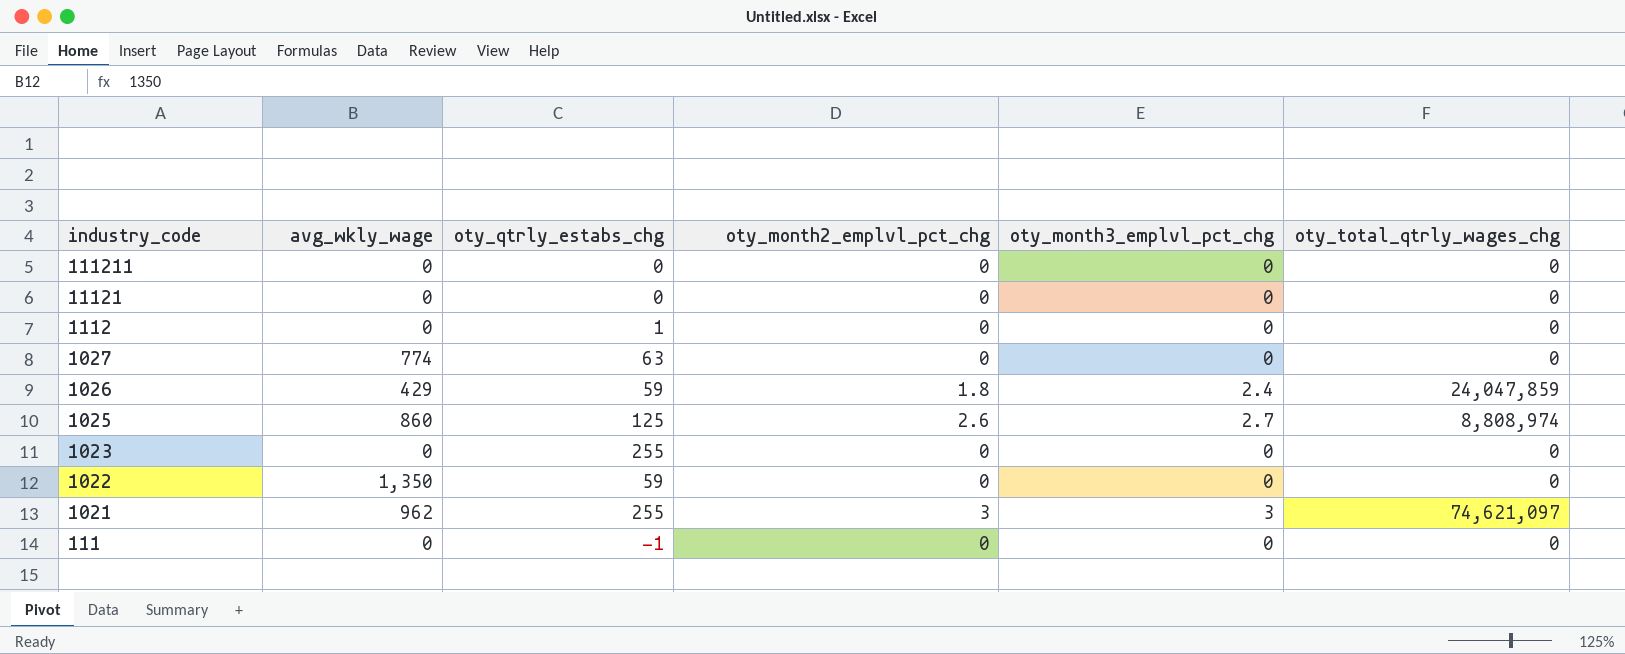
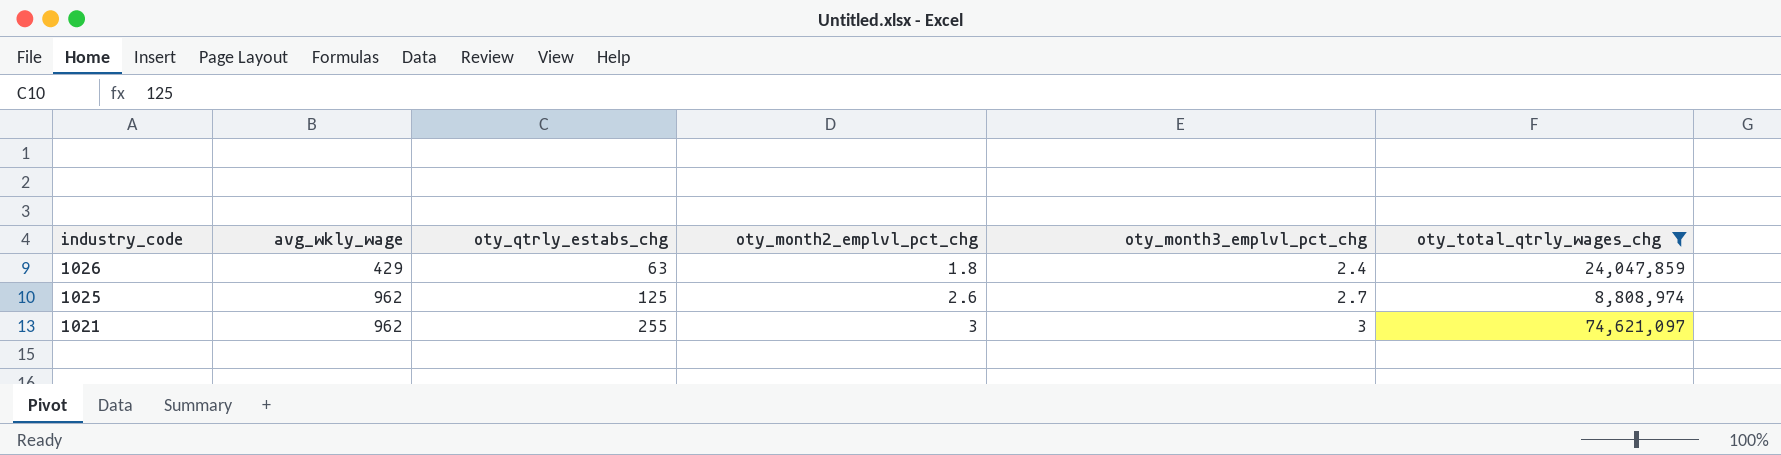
filter: none -> oty_total_qtrly_wages_chg != 0
1026 | oty_qtrly_estabs_chg: 59 -> 63
1025 | avg_wkly_wage: 860 -> 962

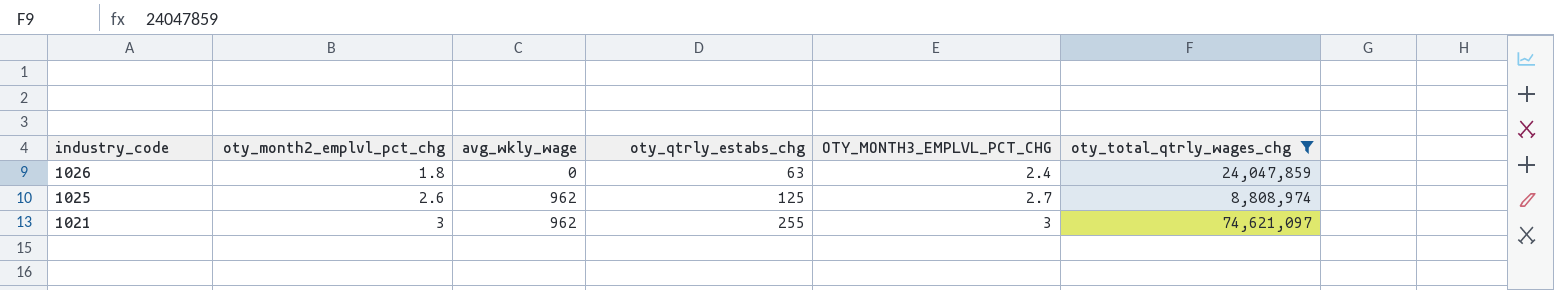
column oty_month2_emplvl_pct_chg | position: 4 -> 2
column name: oty_month3_emplvl_pct_chg -> OTY_MONTH3_EMPLVL_PCT_CHG
1026 | avg_wkly_wage: 429 -> 0

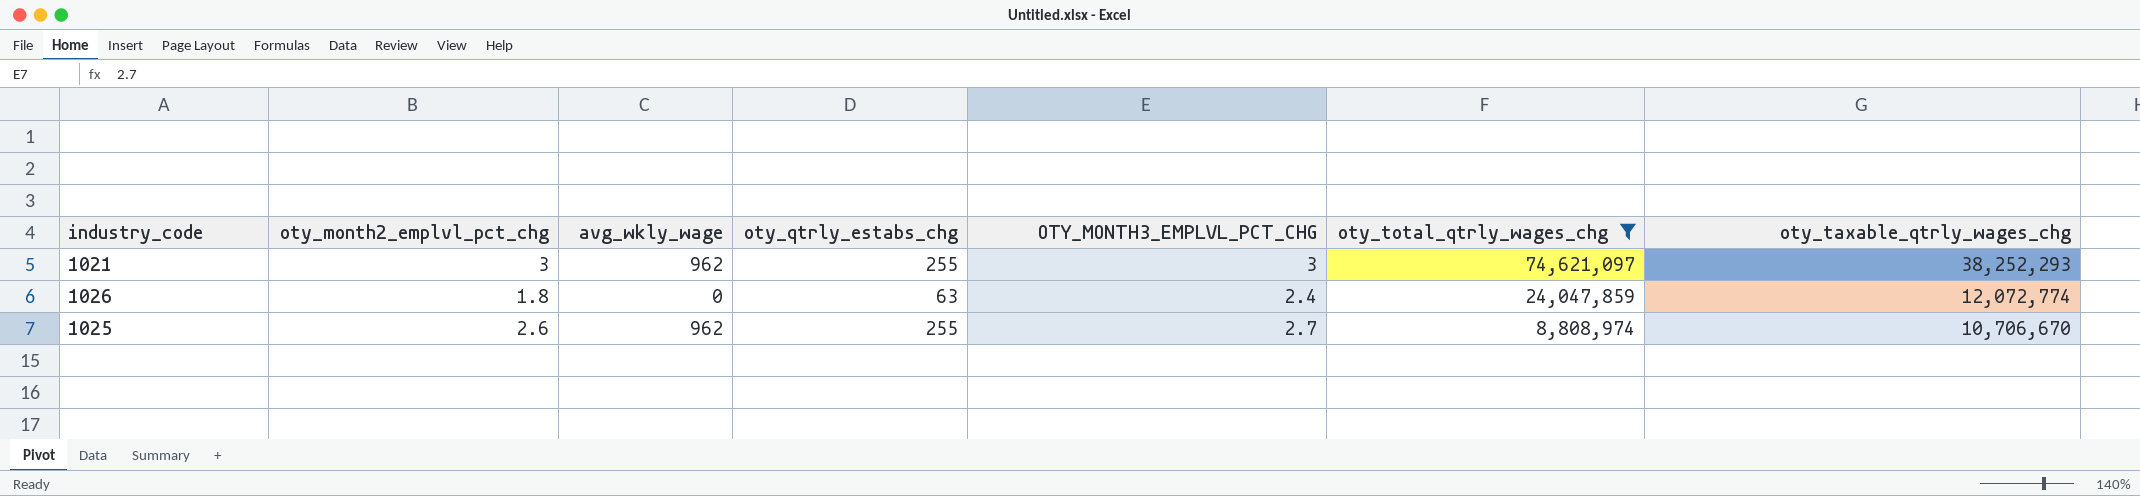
row order: industry_code descending -> oty_total_qtrly_wages_chg descending
column oty_taxable_qtrly_wages_chg | position: none -> 7
1025 | oty_qtrly_estabs_chg: 125 -> 255

